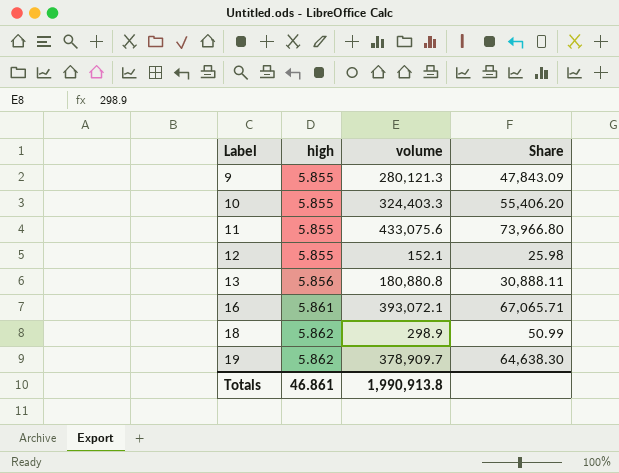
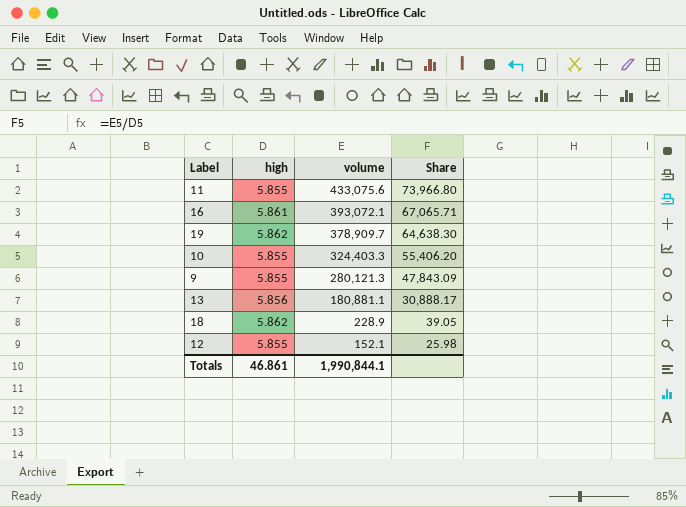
row order: Label ascending -> volume descending
13 | volume: 180,880.8 -> 180,881.1
13 | Share: 30,888.11 -> 30,888.17
18 | volume: 298.9 -> 228.9
18 | Share: 50.99 -> 39.05
Totals | volume: 1,990,913.8 -> 1,990,844.1

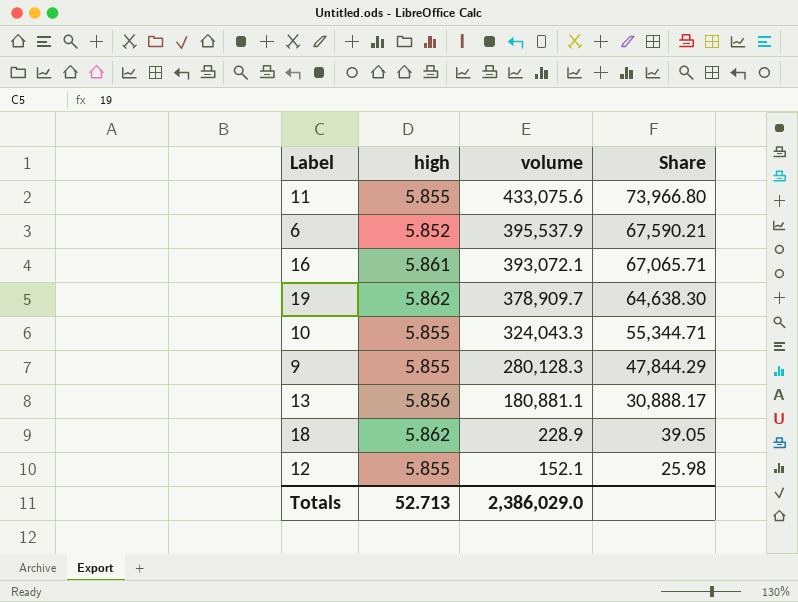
row 6: none -> 5.852 | 395,537.9 | 67,590.21
10 | volume: 324,403.3 -> 324,043.3
10 | Share: 55,406.20 -> 55,344.71
9 | volume: 280,121.3 -> 280,128.3
9 | Share: 47,843.09 -> 47,844.29
Totals | high: 46.861 -> 52.713
Totals | volume: 1,990,844.1 -> 2,386,029.0

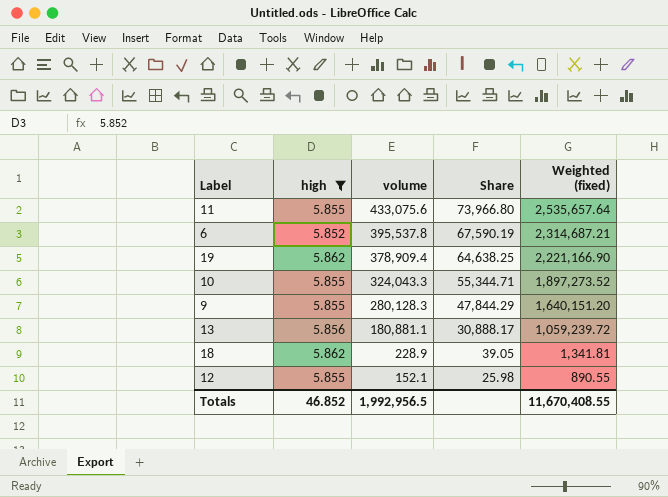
filter: none -> high != 5.861
column Weighted (fixed) | formula: none -> [high] * [volume]
6 | volume: 395,537.9 -> 395,537.8
6 | Share: 67,590.21 -> 67,590.19
19 | volume: 378,909.7 -> 378,909.4
19 | Share: 64,638.30 -> 64,638.25
Totals | high: 52.713 -> 46.852
Totals | volume: 2,386,029.0 -> 1,992,956.5

